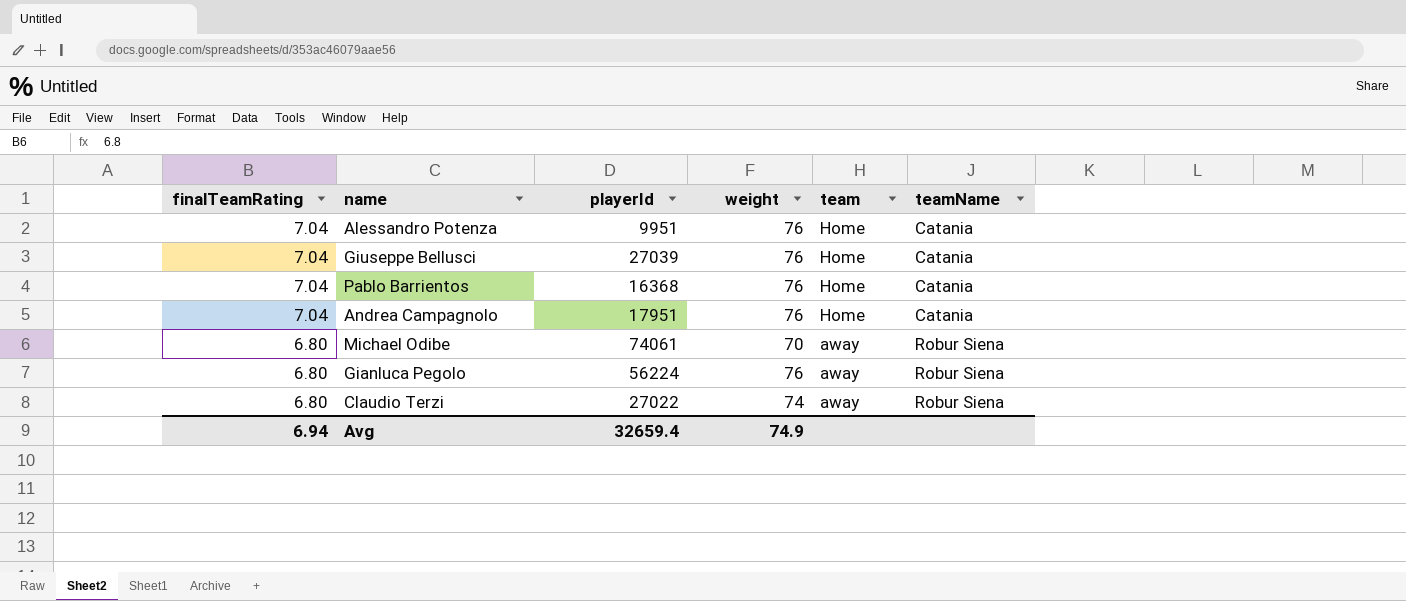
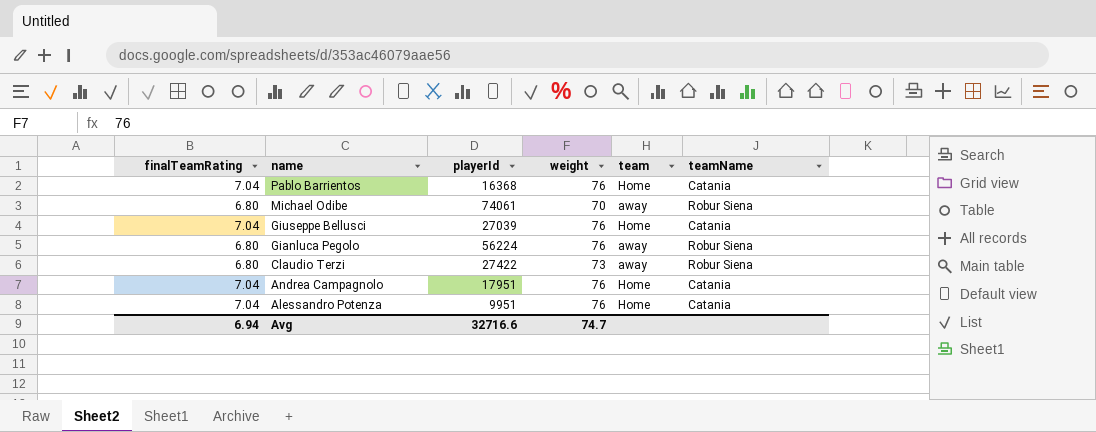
row order: finalTeamRating descending -> name descending
Claudio Terzi | playerId: 27022 -> 27422
Claudio Terzi | weight: 74 -> 73
Avg | playerId: 32659.4 -> 32716.6
Avg | weight: 74.9 -> 74.7

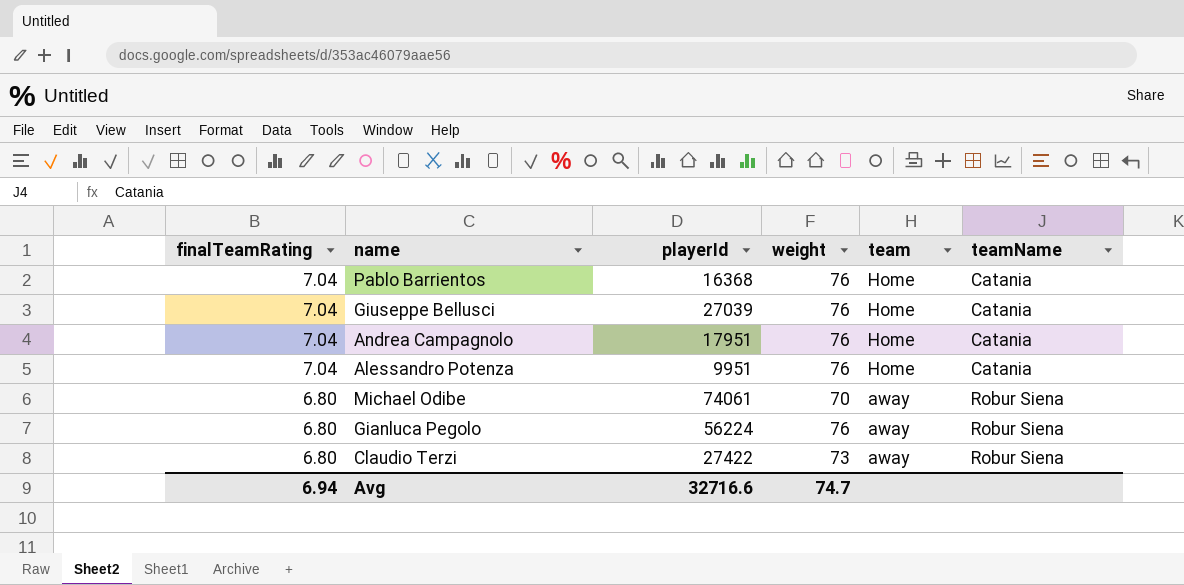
row order: name descending -> finalTeamRating descending

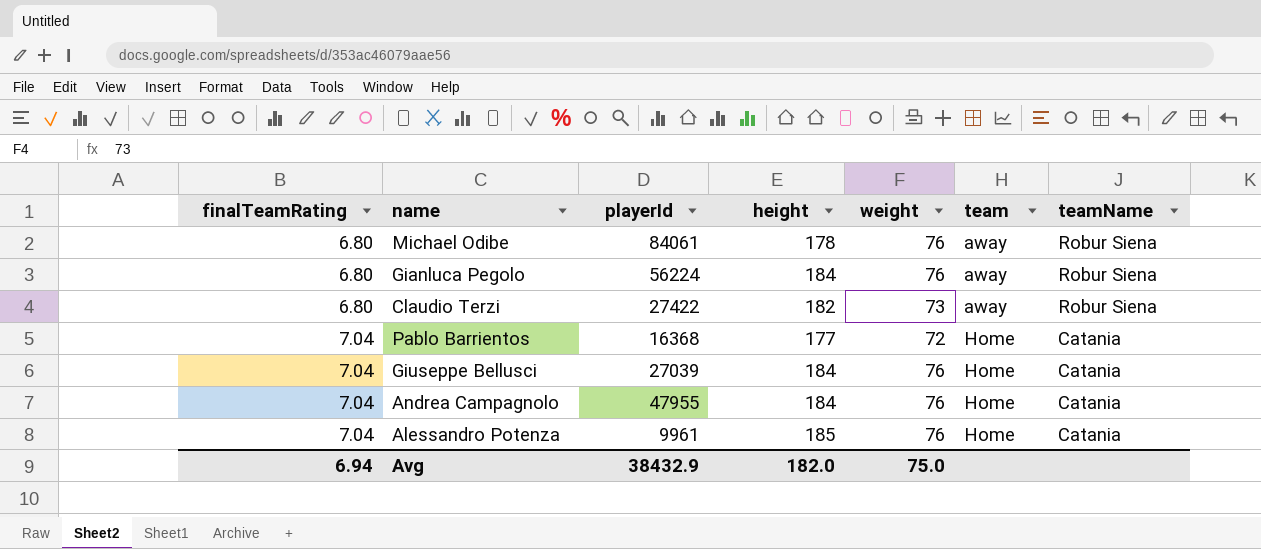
row order: finalTeamRating descending -> finalTeamRating ascending
column height | position: none -> 4
Michael Odibe | playerId: 74061 -> 84061
Michael Odibe | weight: 70 -> 76
Pablo Barrientos | weight: 76 -> 72
Andrea Campagnolo | playerId: 17951 -> 47955
Alessandro Potenza | playerId: 9951 -> 9961
Avg | playerId: 32716.6 -> 38432.9
Avg | weight: 74.7 -> 75.0

